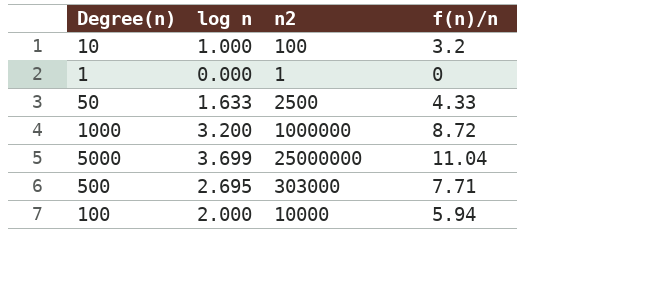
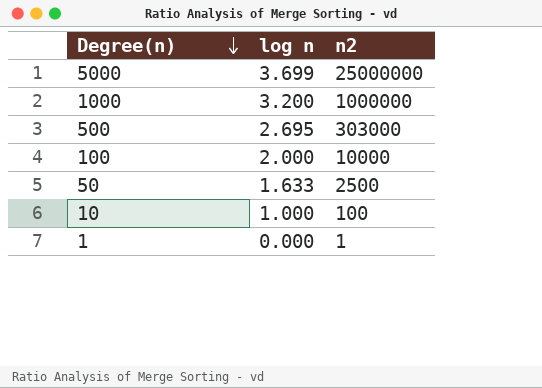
row order: none -> Degree(n) descending
column f(n)/n | position: 4 -> none

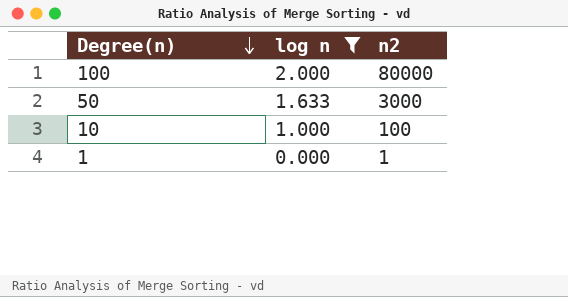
filter: none -> log n <= 2.000
100 | n2: 10000 -> 80000
50 | n2: 2500 -> 3000

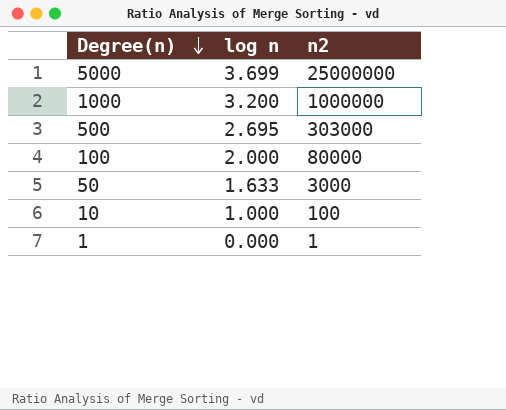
filter: log n <= 2.000 -> none

